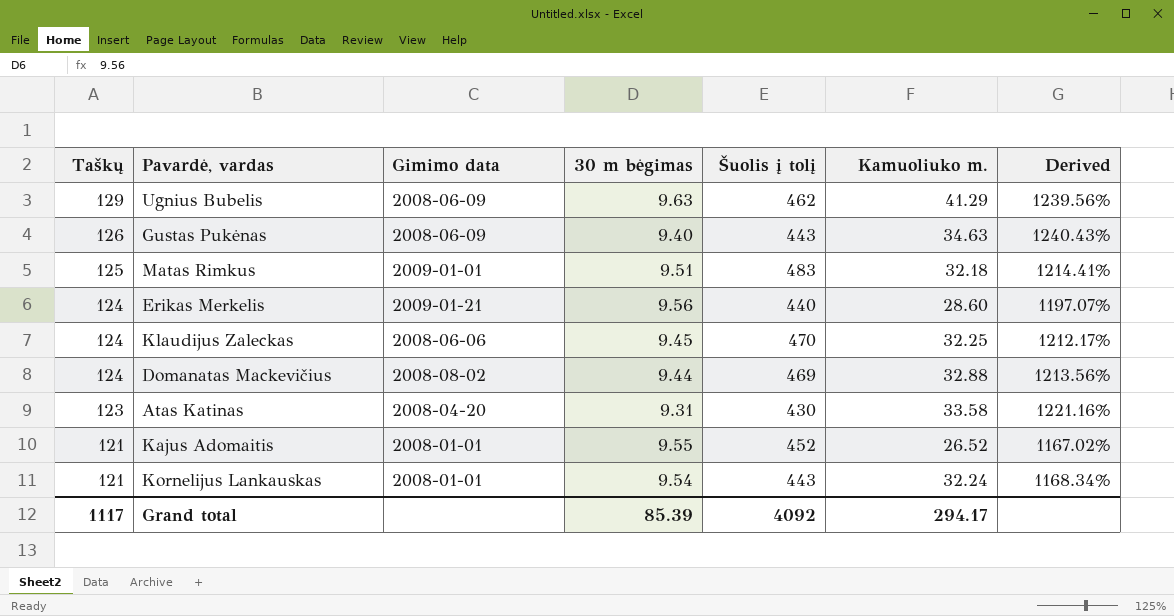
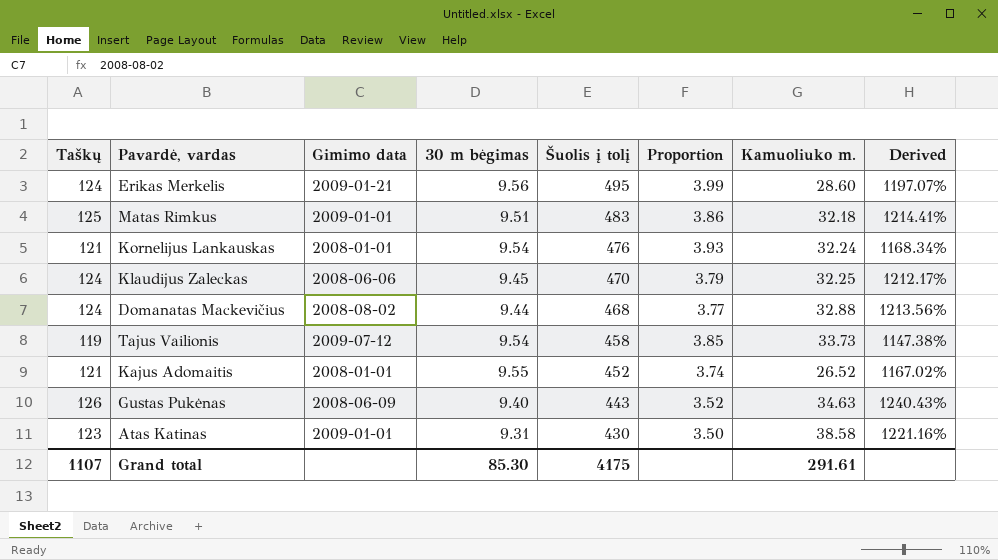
row order: Taškų descending -> Šuolis į tolį descending
column Proportion | formula: none -> [Šuolis į tolį] / [Taškų]
row Ugnius Bubelis: 129 | 2008-06-09 | 9.63 | 462 | 41.29 | 1239.56% -> none
Erikas Merkelis | Šuolis į tolį: 440 -> 495
Kornelijus Lankauskas | Šuolis į tolį: 443 -> 476
Domanatas Mackevičius | Šuolis į tolį: 469 -> 468
row Tajus Vailionis: none -> 119 | 2009-07-12 | 9.54 | 458 | 3.85 | 33.73 | 1147.38%
Atas Katinas | Gimimo data: 2008-04-20 -> 2009-01-01
Atas Katinas | Kamuoliuko m.: 33.58 -> 38.58
Grand total | Taškų: 1117 -> 1107
Grand total | 30 m bėgimas: 85.39 -> 85.30
Grand total | Šuolis į tolį: 4092 -> 4175
Grand total | Kamuoliuko m.: 294.17 -> 291.61

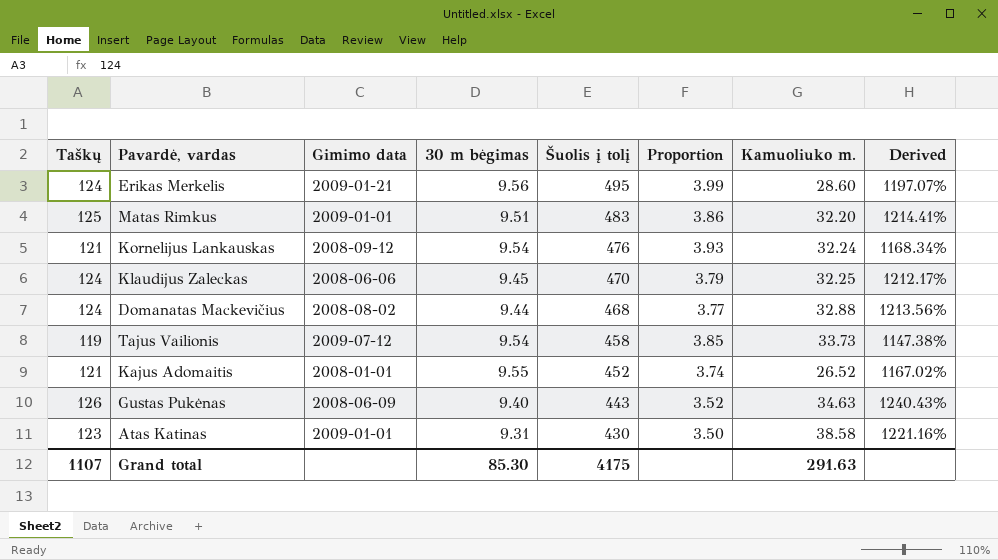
Matas Rimkus | Kamuoliuko m.: 32.18 -> 32.20
Kornelijus Lankauskas | Gimimo data: 2008-01-01 -> 2008-09-12
Grand total | Kamuoliuko m.: 291.61 -> 291.63

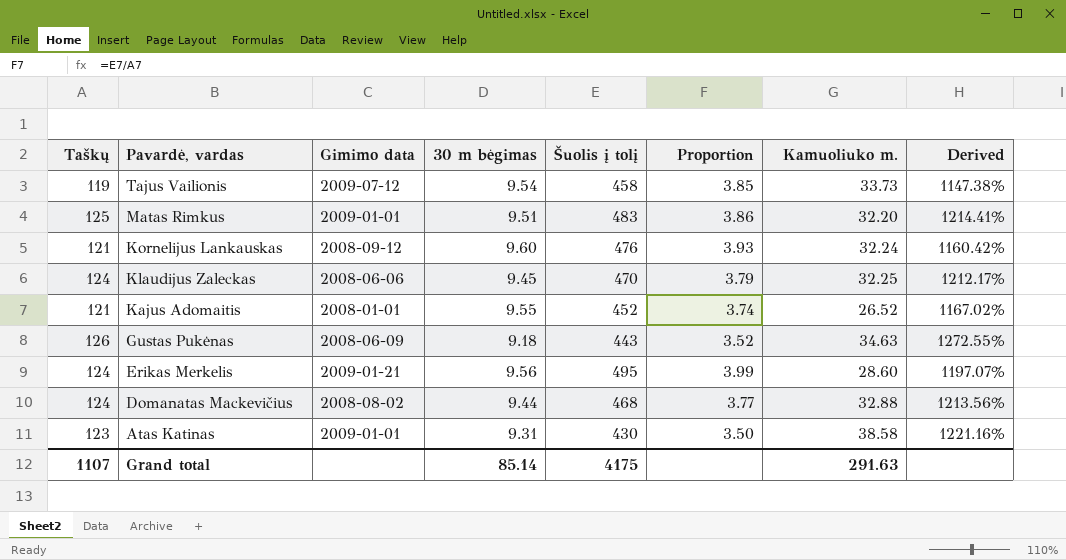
row order: Šuolis į tolį descending -> Pavardė, vardas descending
Kornelijus Lankauskas | 30 m bėgimas: 9.54 -> 9.60
Kornelijus Lankauskas | Derived: 1168.34% -> 1160.42%
Gustas Pukėnas | 30 m bėgimas: 9.40 -> 9.18
Gustas Pukėnas | Derived: 1240.43% -> 1272.55%
Grand total | 30 m bėgimas: 85.30 -> 85.14

